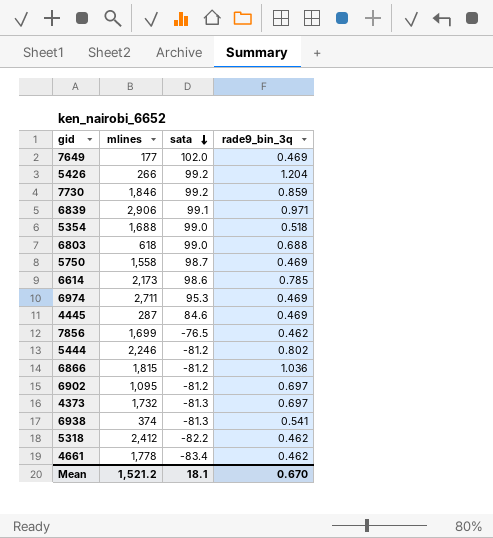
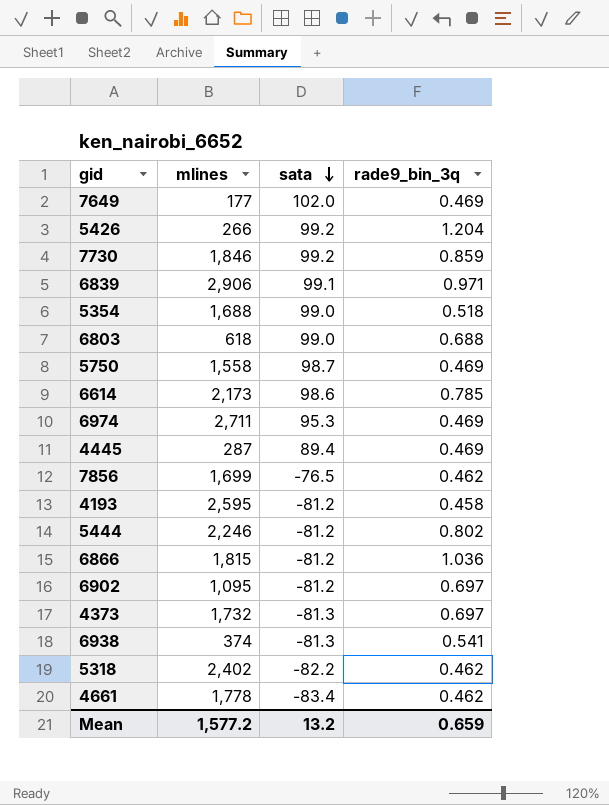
4445 | sata: 84.6 -> 89.4
row 4193: none -> 2,595 | -81.2 | 0.458
5318 | mlines: 2,412 -> 2,402
Mean | mlines: 1,521.2 -> 1,577.2
Mean | sata: 18.1 -> 13.2
Mean | rade9_bin_3q: 0.670 -> 0.659

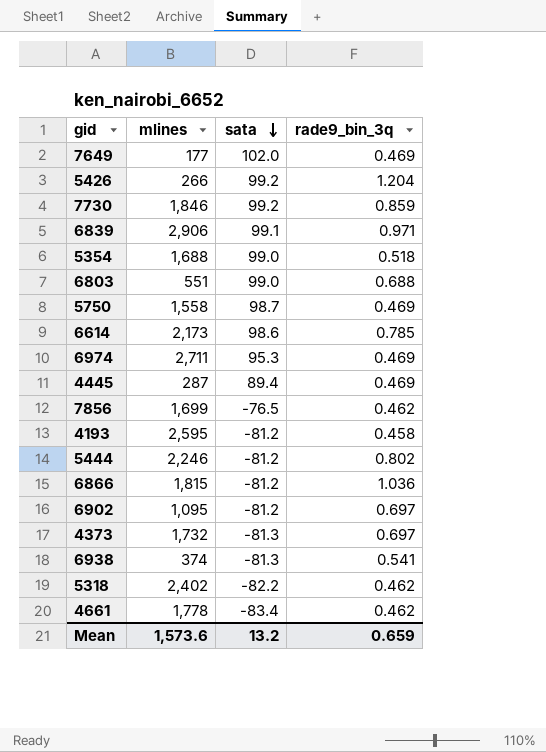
6803 | mlines: 618 -> 551
Mean | mlines: 1,577.2 -> 1,573.6

